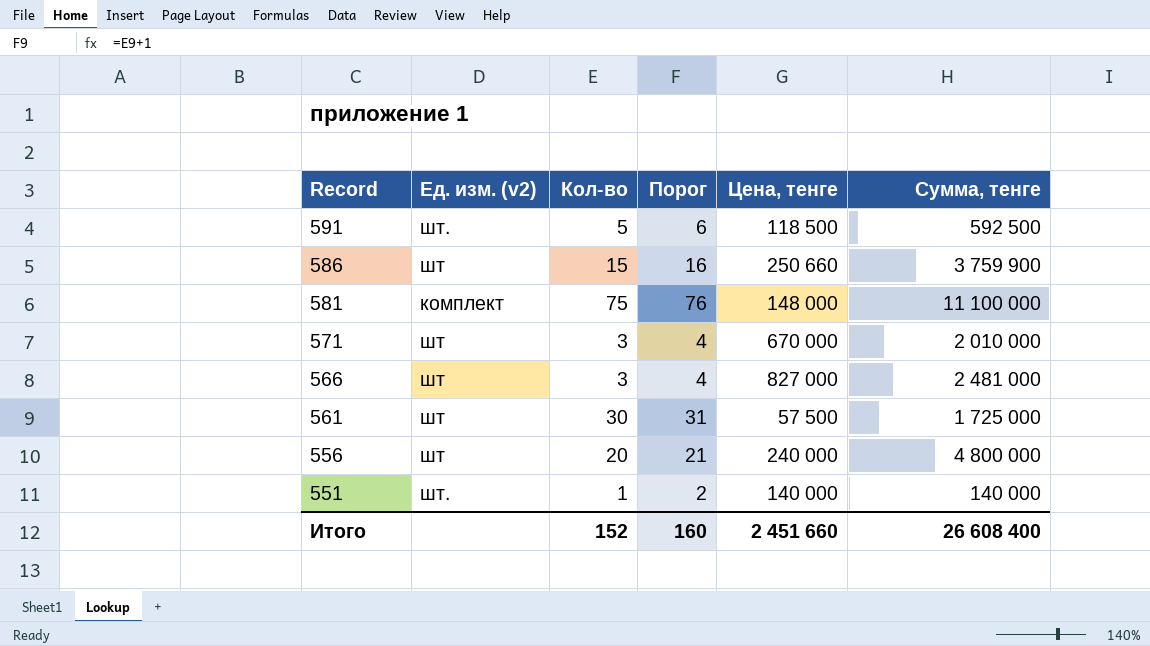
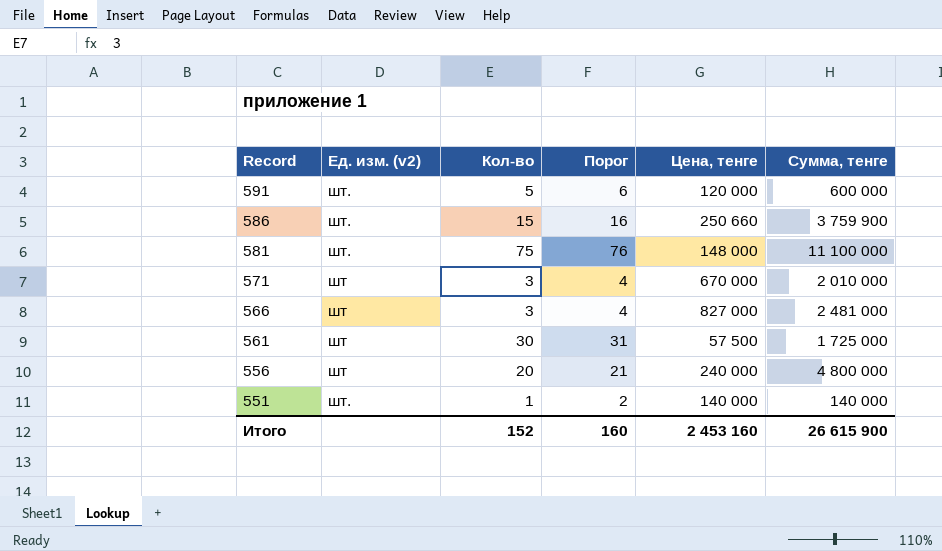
591 | Цена, тенге: 118 500 -> 120 000
591 | Сумма, тенге: 592 500 -> 600 000
586 | Ед. изм. (v2): шт -> шт.
581 | Ед. изм. (v2): комплект -> шт.
Итого | Цена, тенге: 2 451 660 -> 2 453 160
Итого | Сумма, тенге: 26 608 400 -> 26 615 900

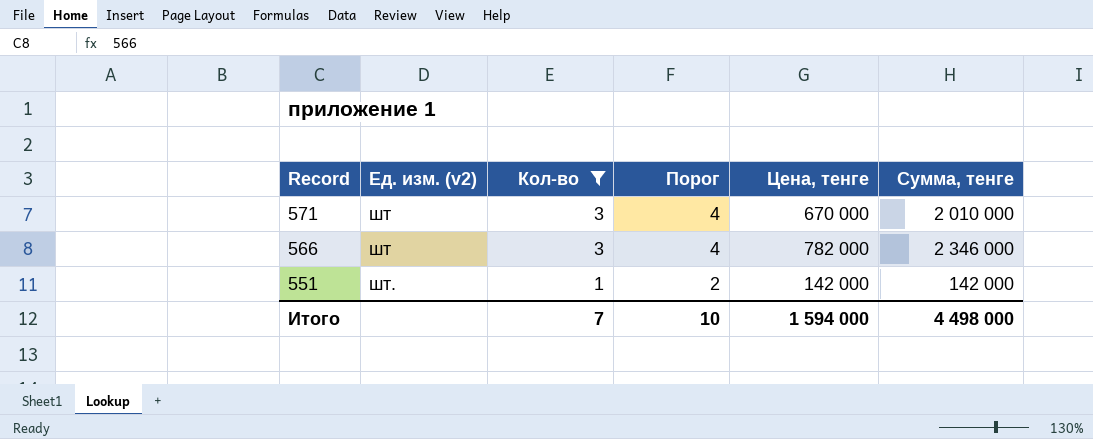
filter: none -> Кол-во <= 3
566 | Цена, тенге: 827 000 -> 782 000
566 | Сумма, тенге: 2 481 000 -> 2 346 000
551 | Цена, тенге: 140 000 -> 142 000
551 | Сумма, тенге: 140 000 -> 142 000
Итого | Кол-во: 152 -> 7
Итого | Порог: 160 -> 10
Итого | Цена, тенге: 2 453 160 -> 1 594 000
Итого | Сумма, тенге: 26 615 900 -> 4 498 000

